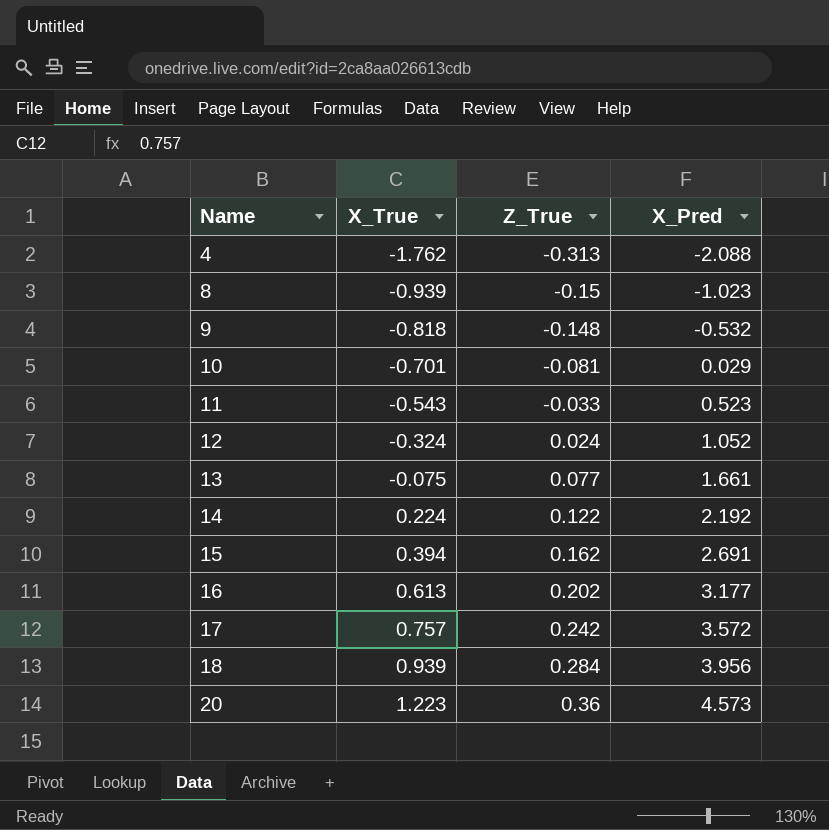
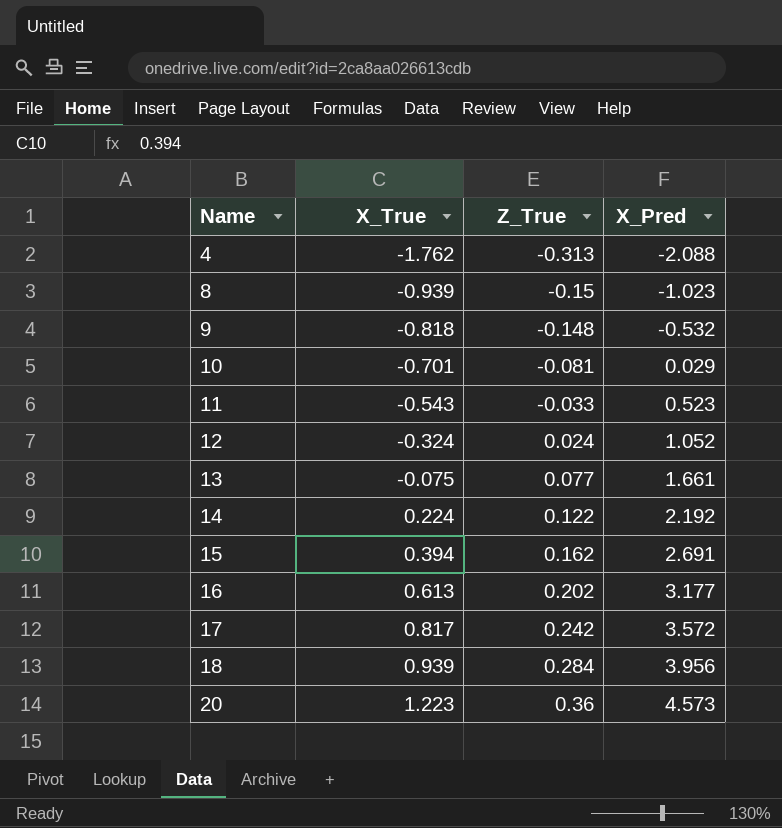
17 | X_True: 0.757 -> 0.817

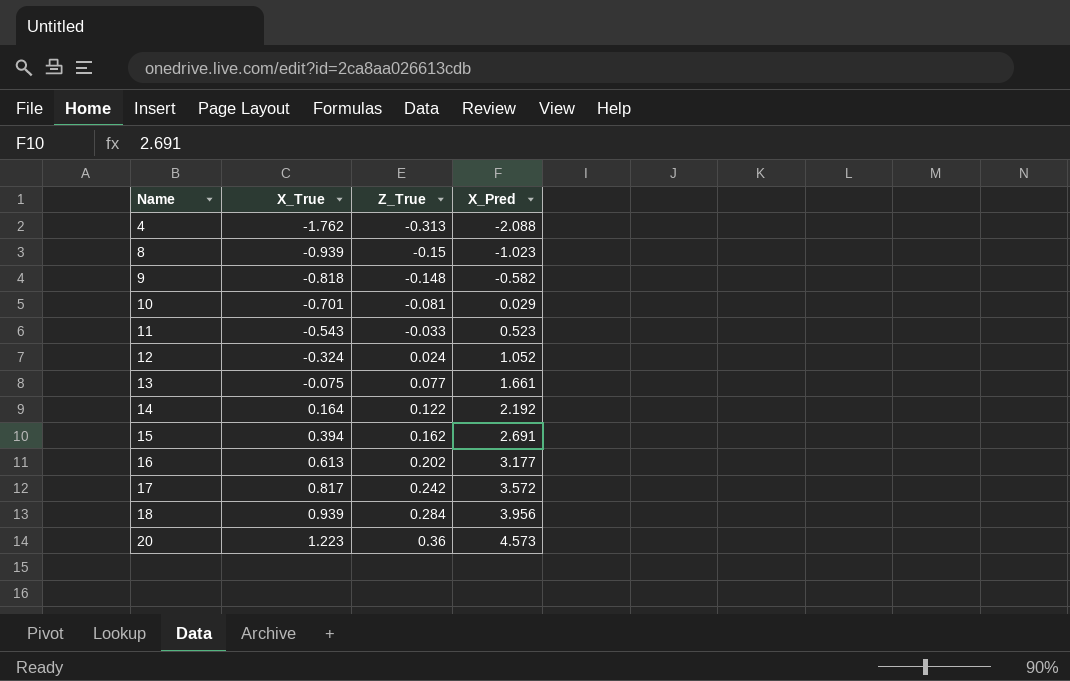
9 | X_Pred: -0.532 -> -0.582
14 | X_True: 0.224 -> 0.164

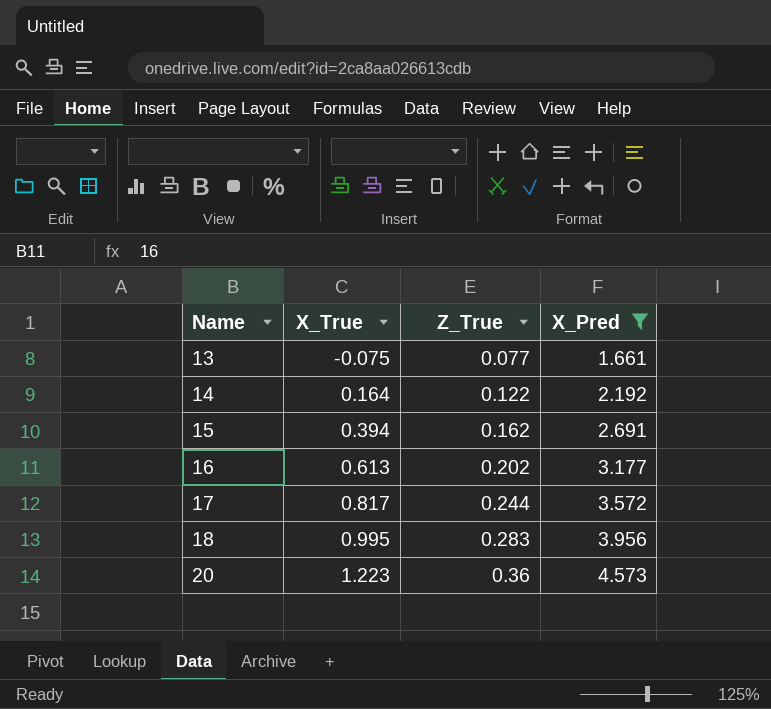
filter: none -> X_Pred >= 1.661
17 | Z_True: 0.242 -> 0.244
18 | X_True: 0.939 -> 0.995
18 | Z_True: 0.284 -> 0.283

